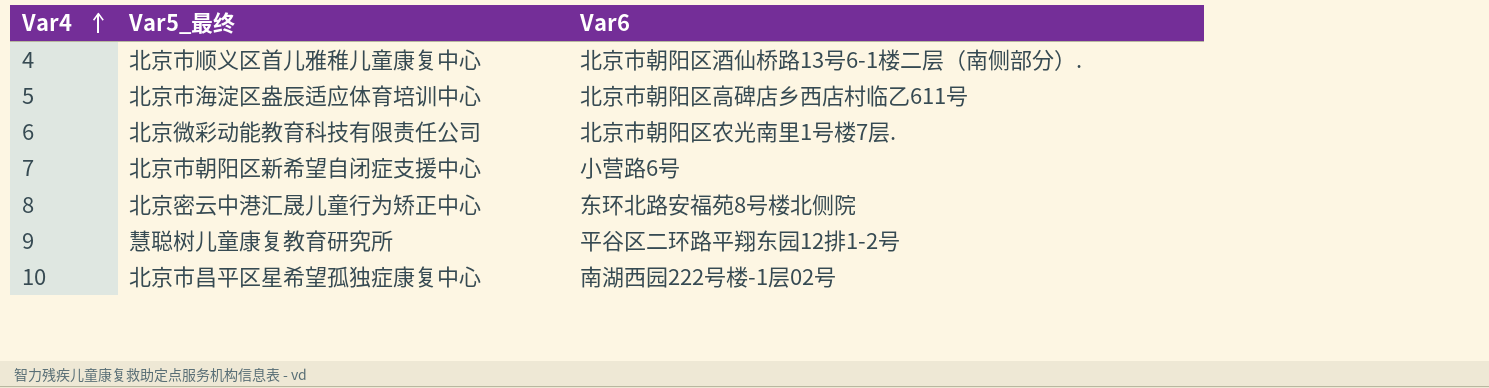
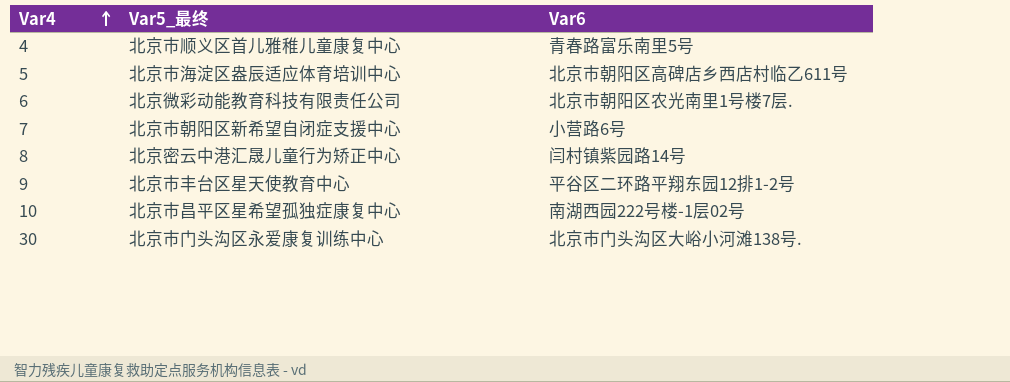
4 | Var6: 北京市朝阳区酒仙桥路13号6-1楼二层（南侧部分）. -> 青春路富乐南里5号
8 | Var6: 东环北路安福苑8号楼北侧院 -> 闫村镇紫园路14号
9 | Var5_最终: 慧聪树儿童康复教育研究所 -> 北京市丰台区星天使教育中心
row 30: none -> 北京市门头沟区永爱康复训练中心 | 北京市门头沟区大峪小河滩138号.

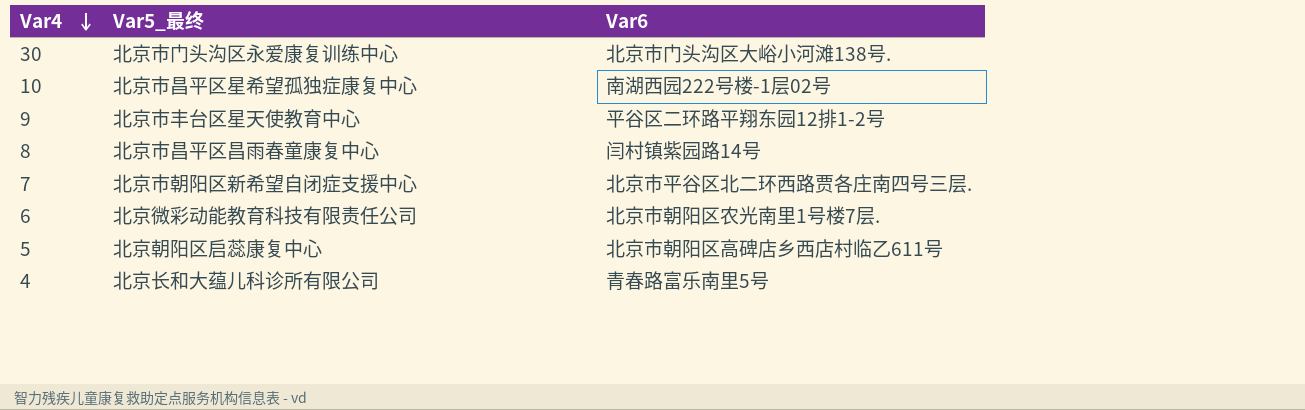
row order: Var4 ascending -> Var4 descending
8 | Var5_最终: 北京密云中港汇晟儿童行为矫正中心 -> 北京市昌平区昌雨春童康复中心
7 | Var6: 小营路6号 -> 北京市平谷区北二环西路贾各庄南四号三层.
5 | Var5_最终: 北京市海淀区盎辰适应体育培训中心 -> 北京朝阳区启蕊康复中心
4 | Var5_最终: 北京市顺义区首儿雅稚儿童康复中心 -> 北京长和大蕴儿科诊所有限公司

